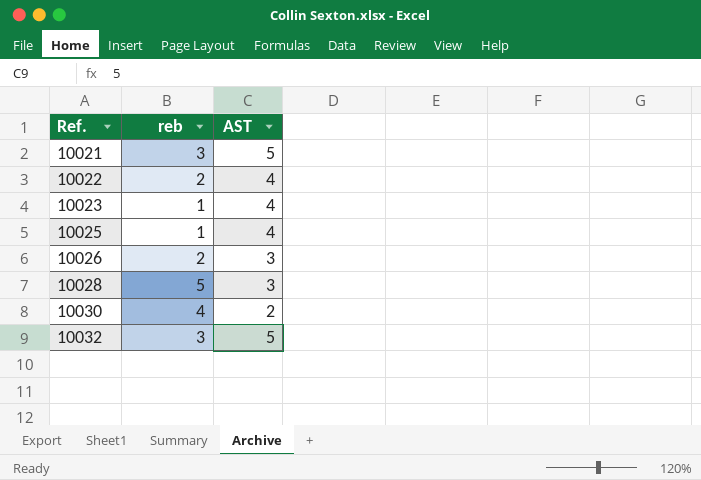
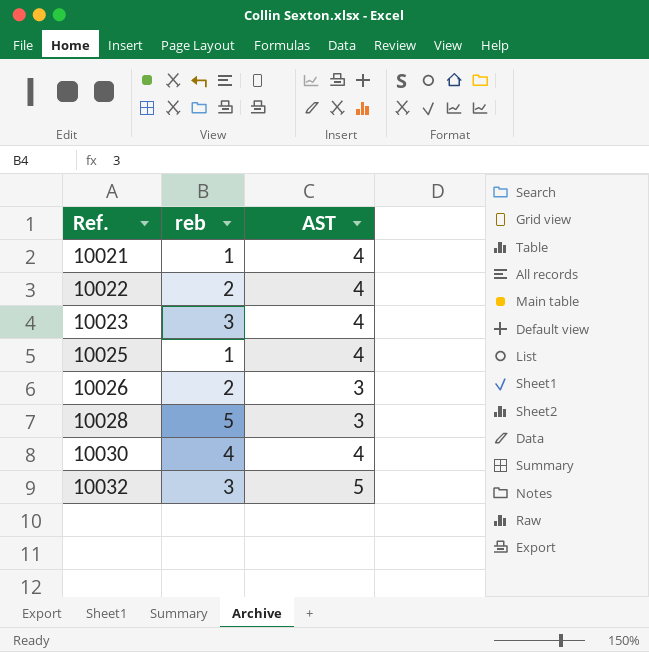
10021 | reb: 3 -> 1
10021 | AST: 5 -> 4
10023 | reb: 1 -> 3
10030 | AST: 2 -> 4

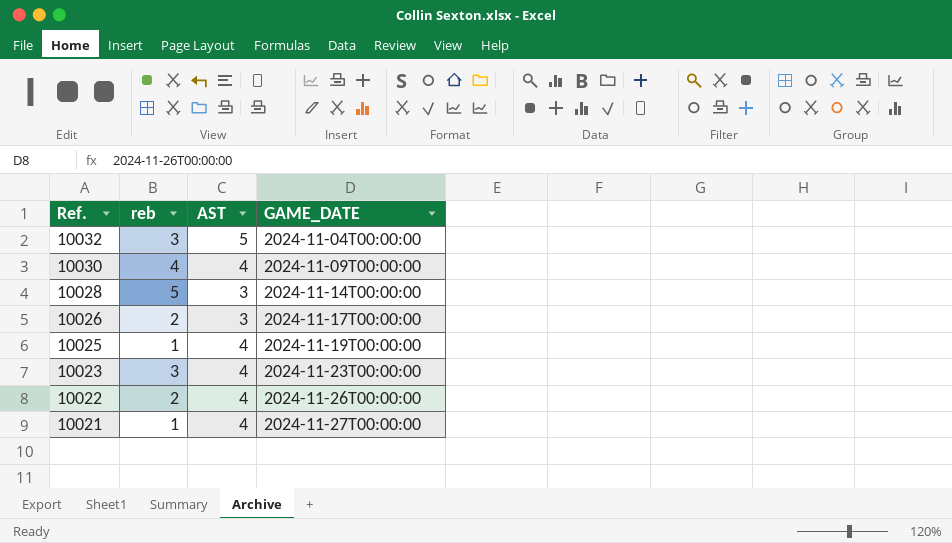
row order: Ref. ascending -> Ref. descending
column GAME_DATE | position: none -> 4

